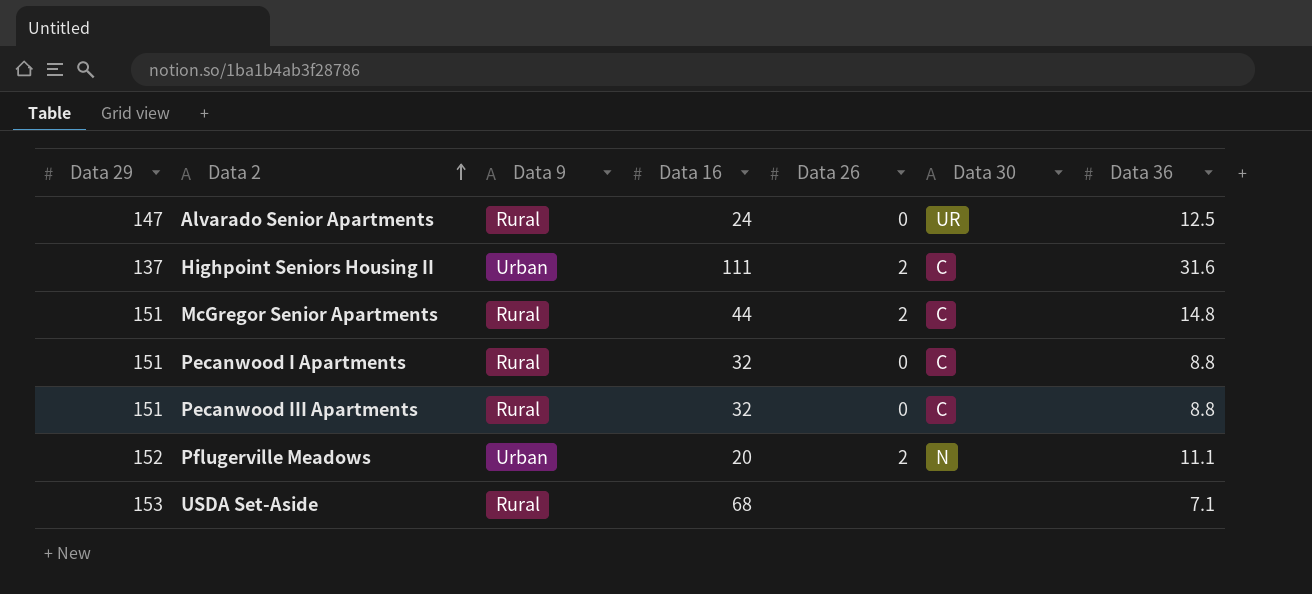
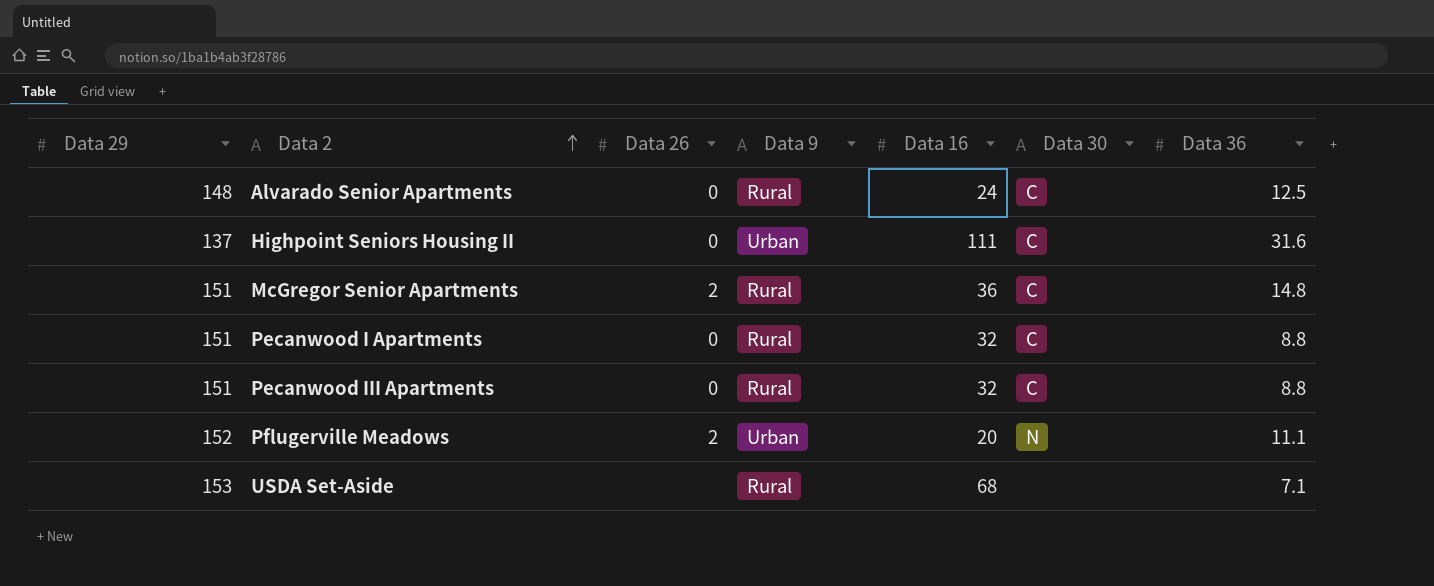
column Data 26 | position: 5 -> 3
Alvarado Senior Apartments | Data 29: 147 -> 148
Alvarado Senior Apartments | Data 30: UR -> C
Highpoint Seniors Housing II | Data 26: 2 -> 0
McGregor Senior Apartments | Data 16: 44 -> 36

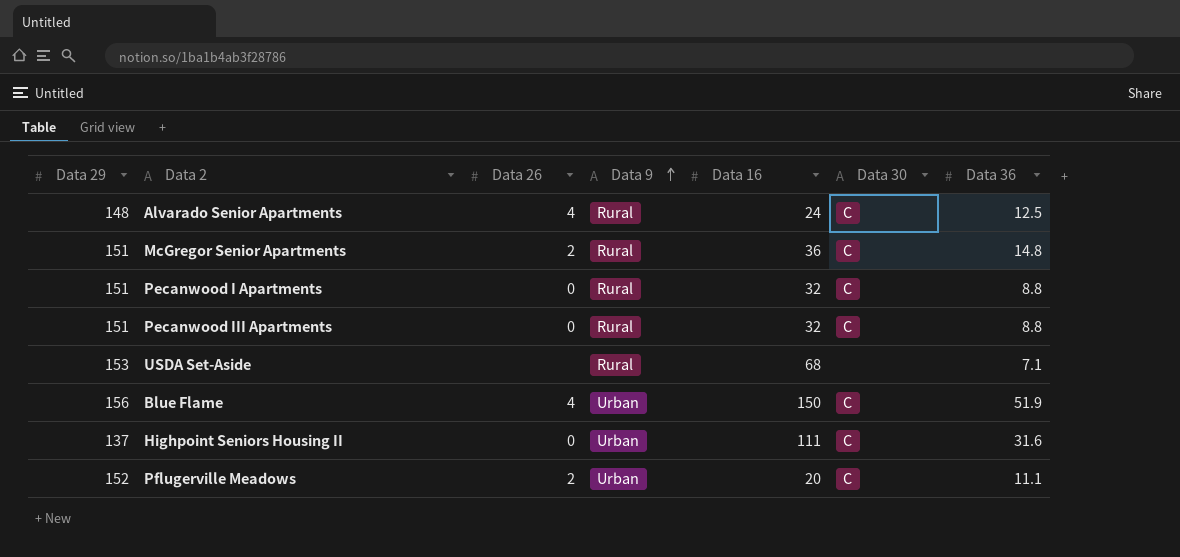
row order: Data 2 ascending -> Data 9 ascending
Alvarado Senior Apartments | Data 26: 0 -> 4
row Blue Flame: none -> 156 | 4 | Urban | 150 | C | 51.9
Pflugerville Meadows | Data 30: N -> C

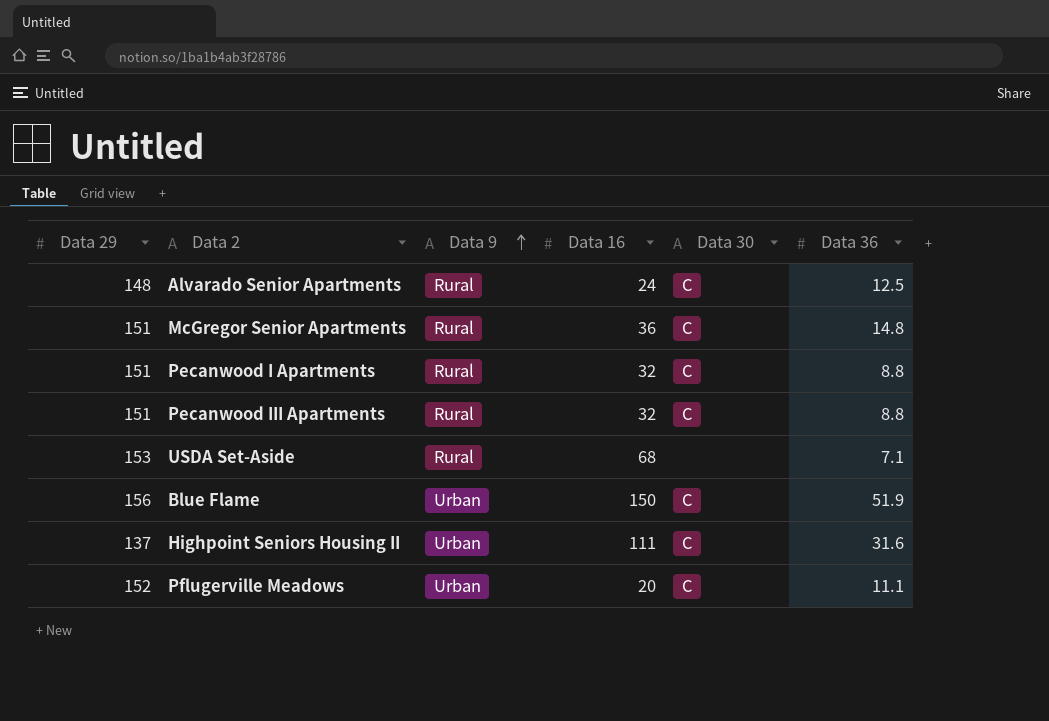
column Data 26 | position: 3 -> none

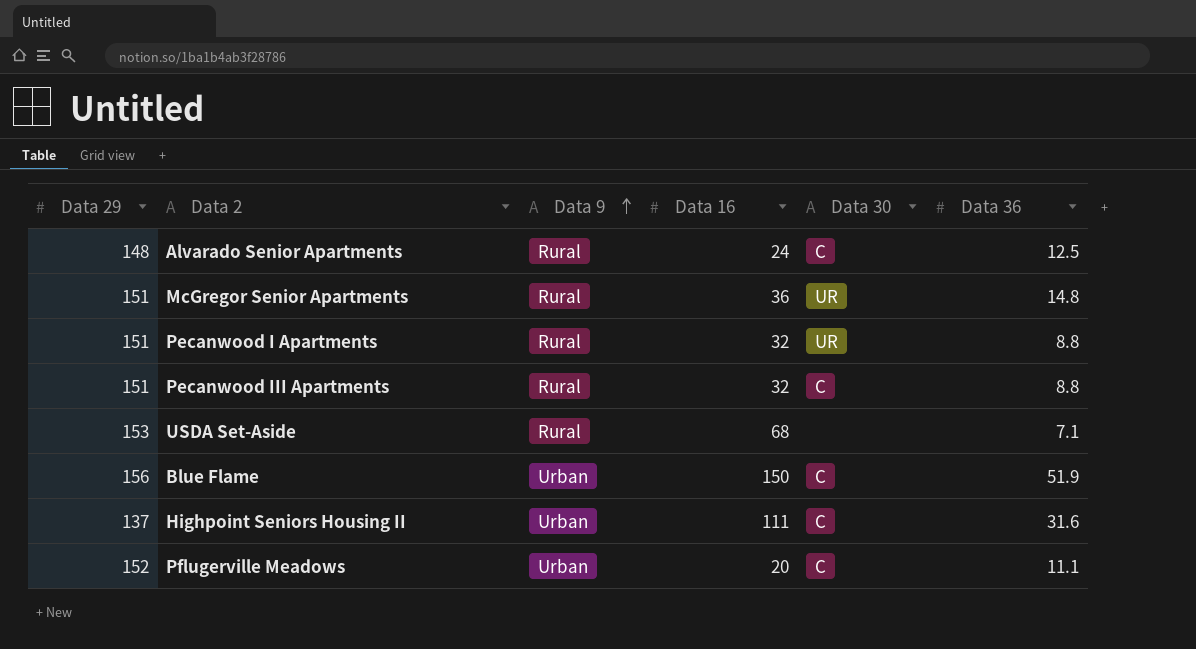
McGregor Senior Apartments | Data 30: C -> UR
Pecanwood I Apartments | Data 30: C -> UR

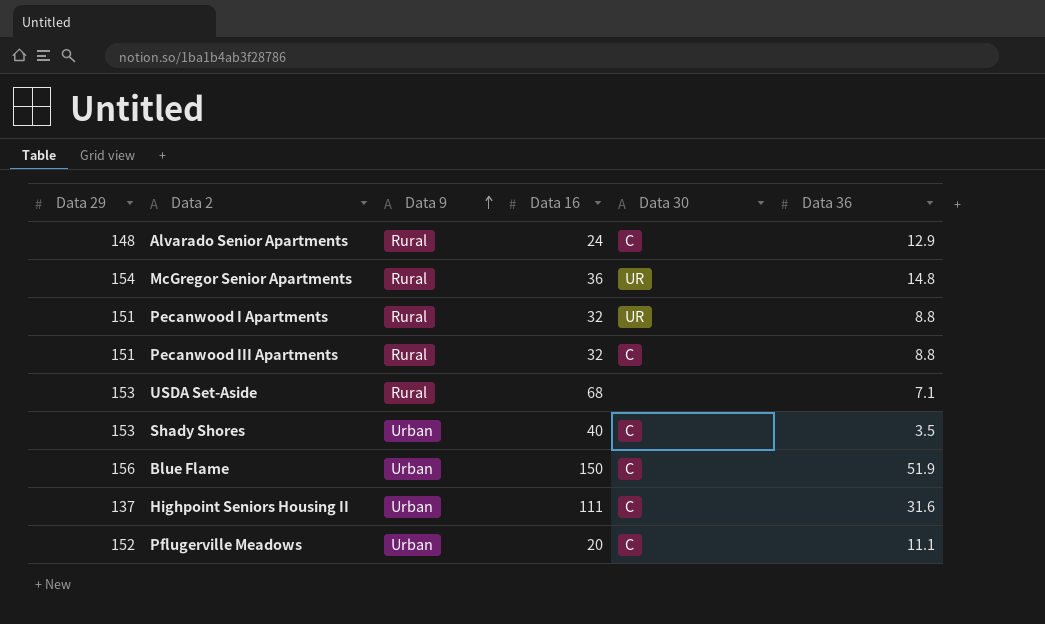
Alvarado Senior Apartments | Data 36: 12.5 -> 12.9
McGregor Senior Apartments | Data 29: 151 -> 154
row Shady Shores: none -> 153 | Urban | 40 | C | 3.5

